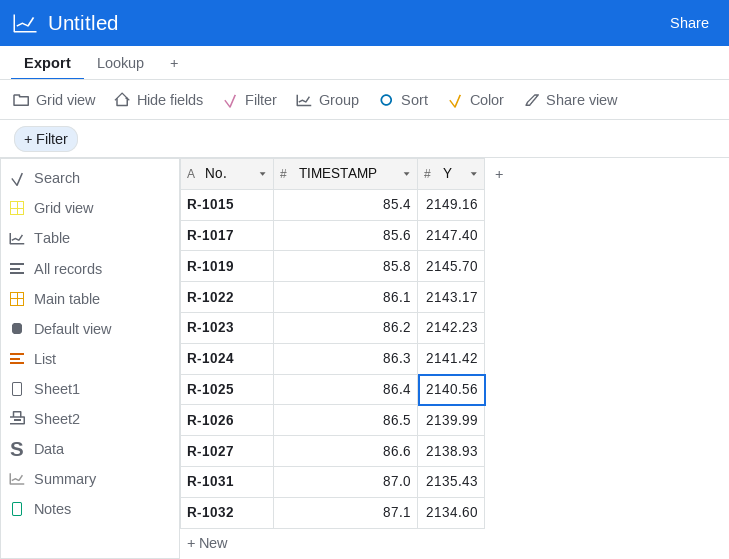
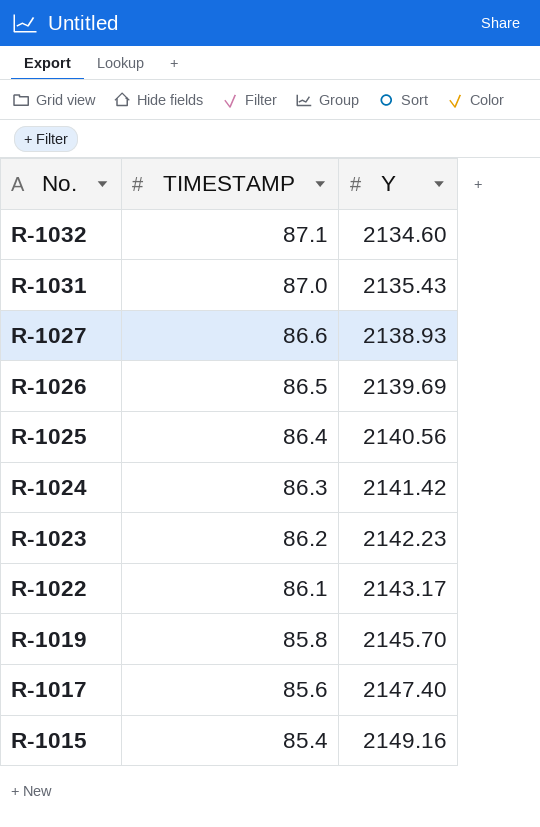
row order: No. ascending -> No. descending
R-1026 | Y: 2139.99 -> 2139.69

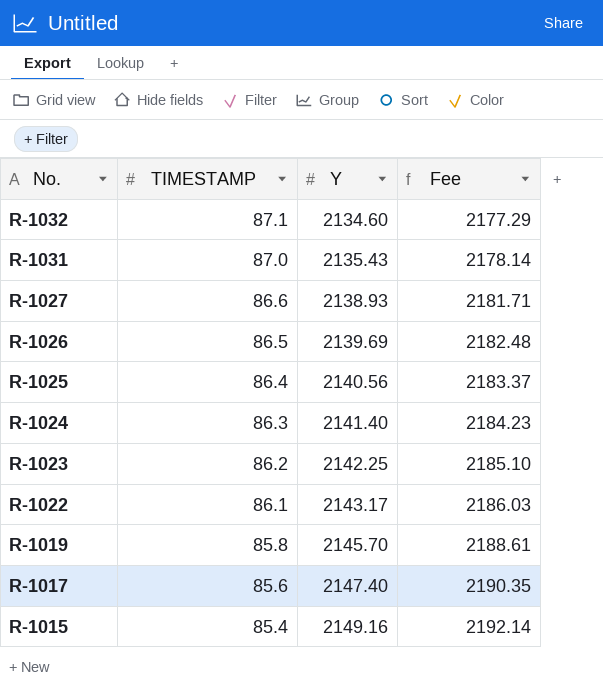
column Fee | formula: none -> [Y] * 1.02
R-1024 | Y: 2141.42 -> 2141.40
R-1023 | Y: 2142.23 -> 2142.25

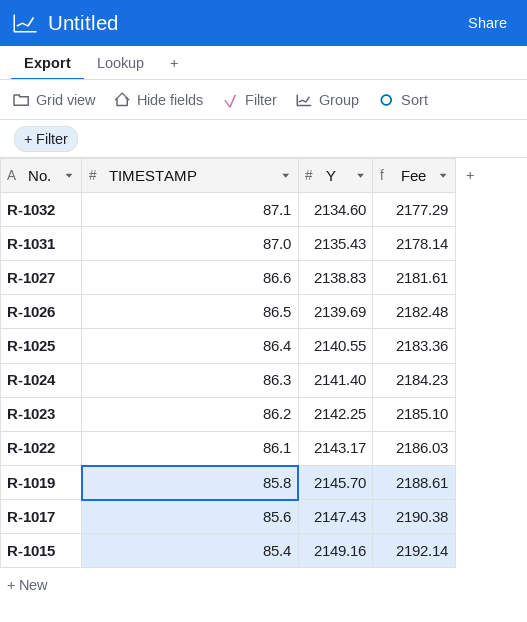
R-1027 | Y: 2138.93 -> 2138.83
R-1027 | Fee: 2181.71 -> 2181.61
R-1025 | Y: 2140.56 -> 2140.55
R-1025 | Fee: 2183.37 -> 2183.36
R-1017 | Y: 2147.40 -> 2147.43
R-1017 | Fee: 2190.35 -> 2190.38

